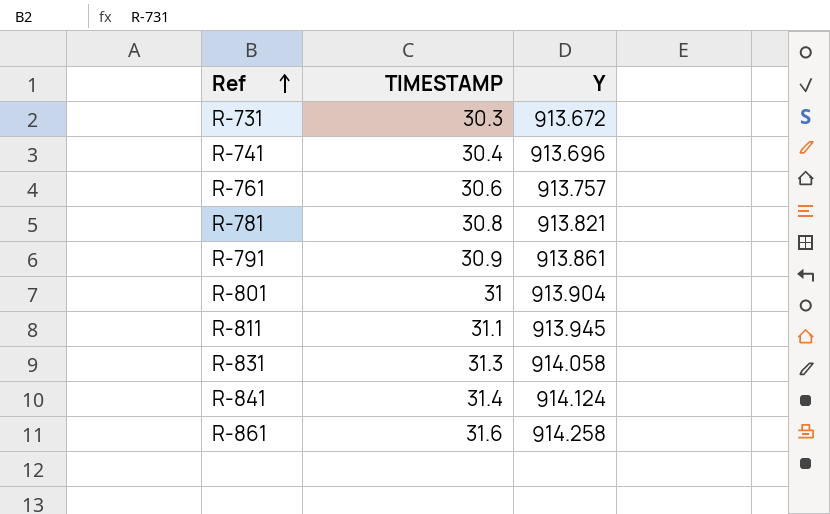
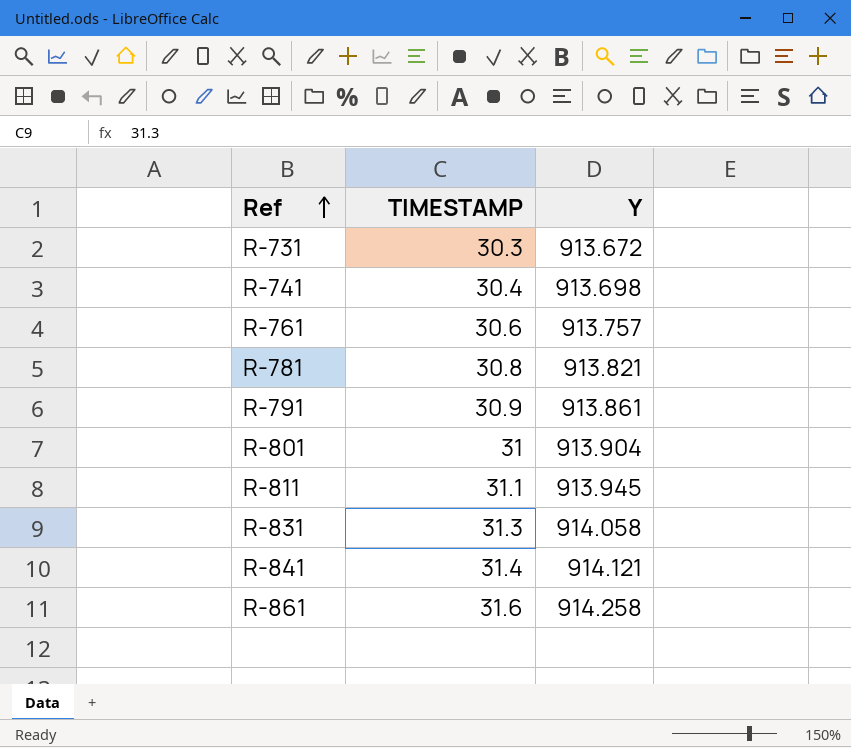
R-741 | Y: 913.696 -> 913.698
R-841 | Y: 914.124 -> 914.121

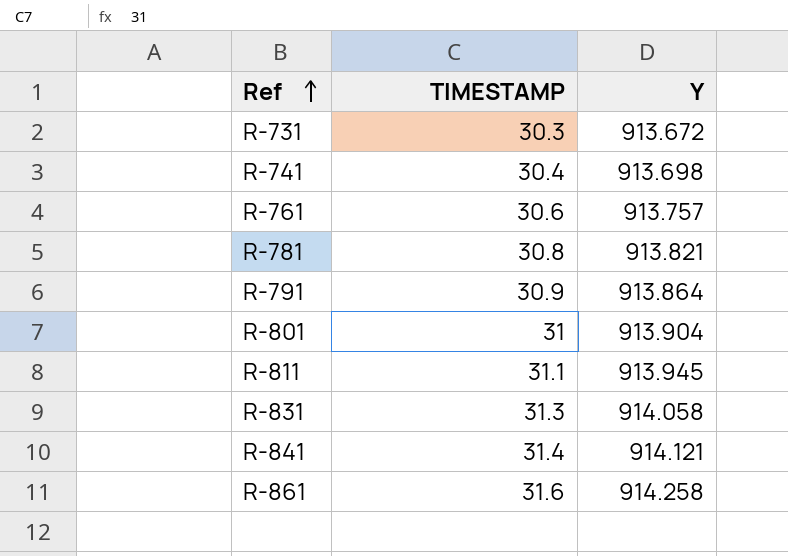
R-791 | Y: 913.861 -> 913.864

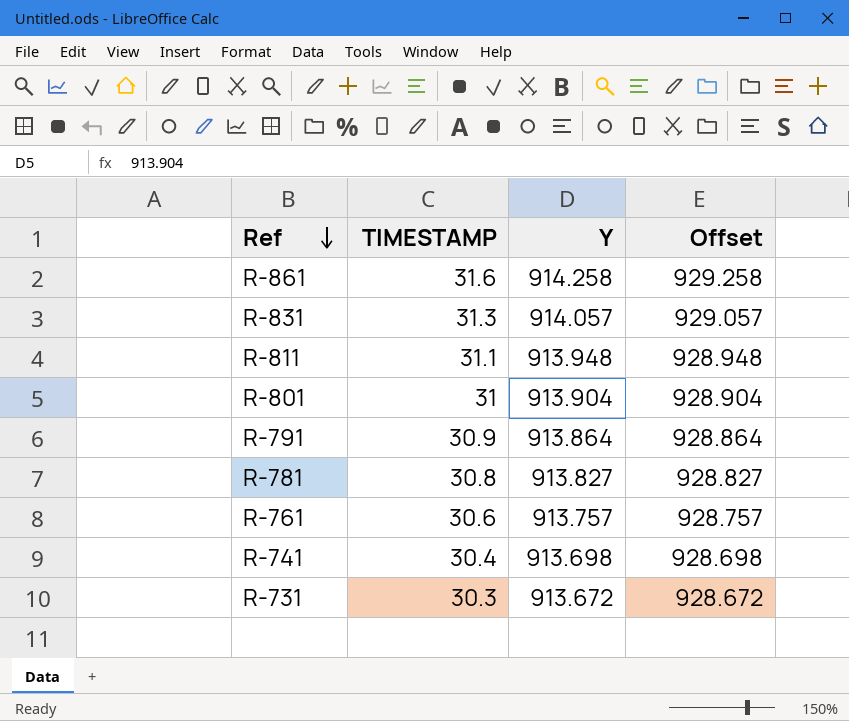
row order: Ref ascending -> Ref descending
column Offset | formula: none -> [Y] + 15
row R-841: 31.4 | 914.121 -> none
R-831 | Y: 914.058 -> 914.057
R-811 | Y: 913.945 -> 913.948
R-781 | Y: 913.821 -> 913.827

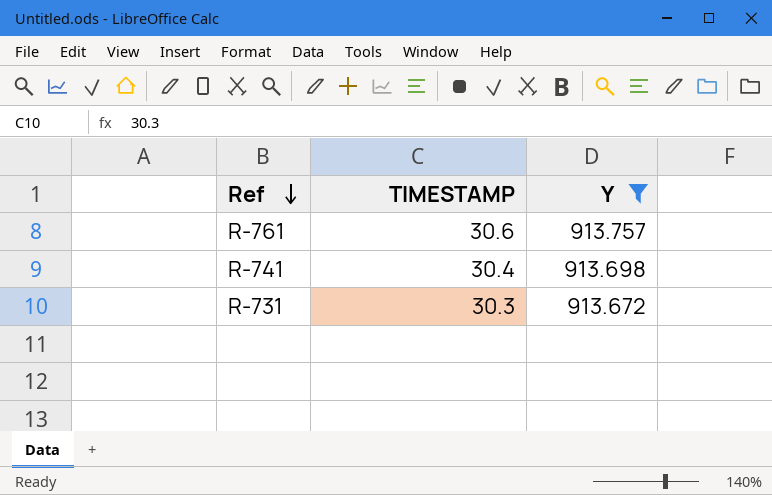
filter: none -> Y <= 913.757
column Offset | formula: [Y] + 15 -> none

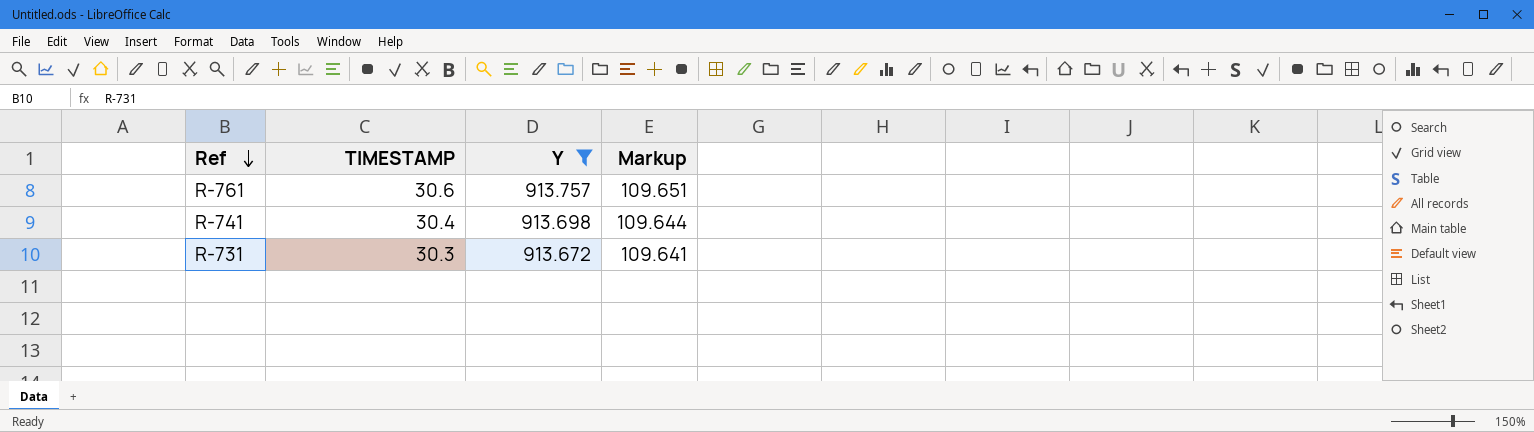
column Markup | formula: none -> [Y] * 0.12

